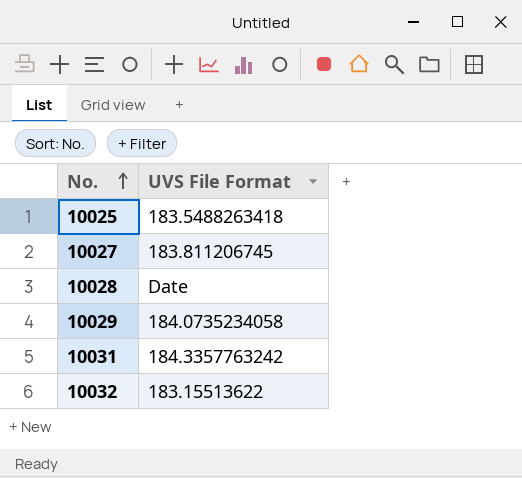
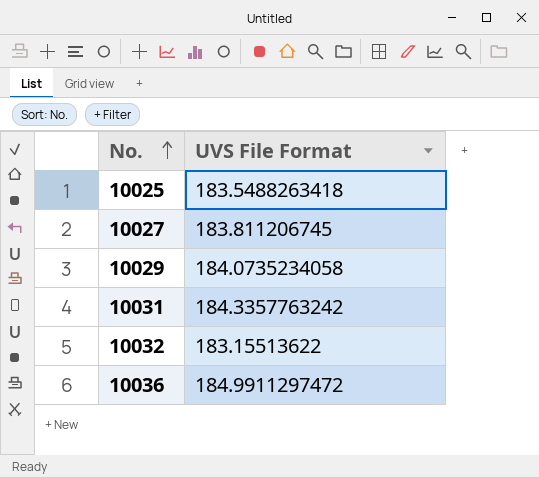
row 10028: Date -> none
row 10036: none -> 184.9911297472

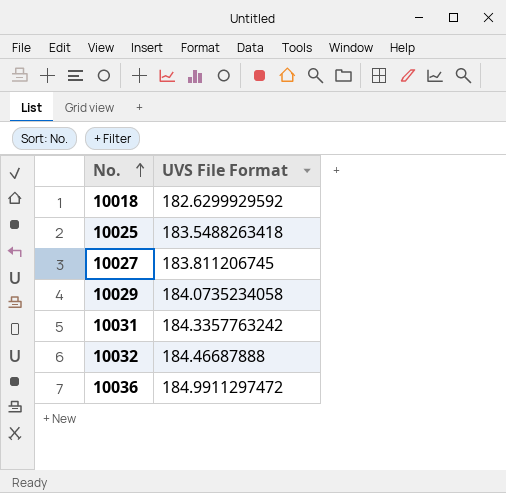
row 10018: none -> 182.6299929592
10032 | UVS File Format: 183.15513622 -> 184.46687888

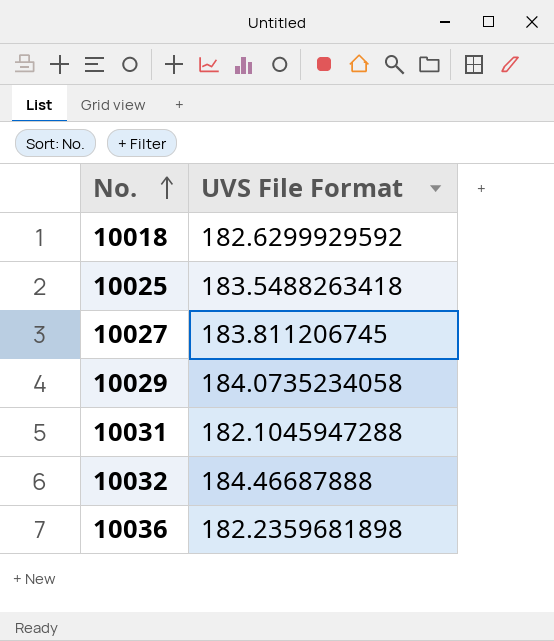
10031 | UVS File Format: 184.3357763242 -> 182.1045947288
10036 | UVS File Format: 184.9911297472 -> 182.2359681898

